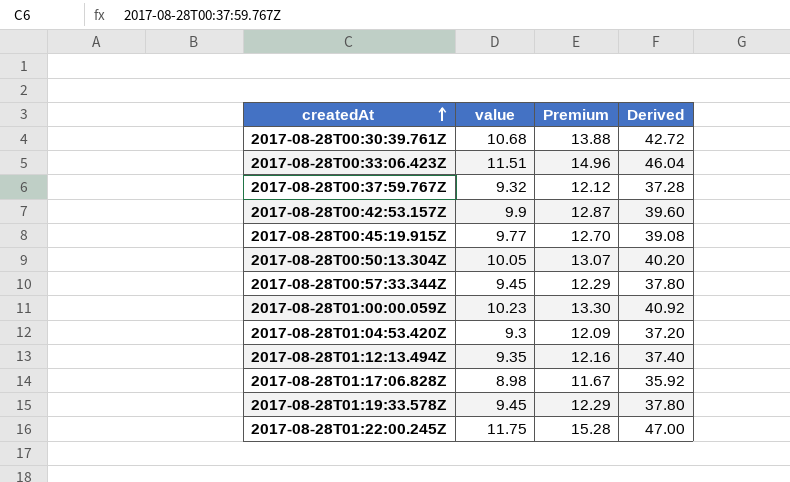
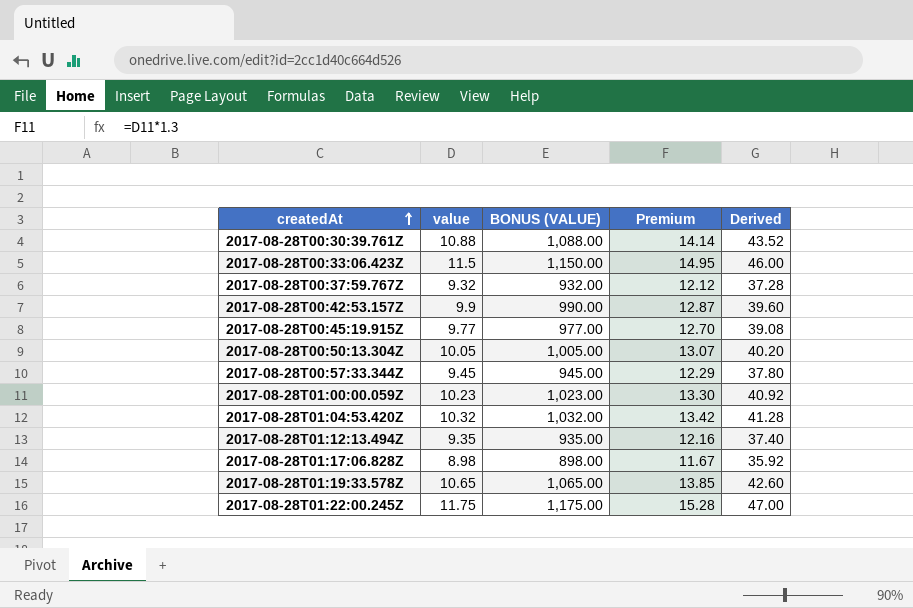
column BONUS (VALUE) | formula: none -> [value] * 100
2017-08-28T00:30:39.761Z | value: 10.68 -> 10.88
2017-08-28T00:30:39.761Z | Premium: 13.88 -> 14.14
2017-08-28T00:30:39.761Z | Derived: 42.72 -> 43.52
2017-08-28T00:33:06.423Z | value: 11.51 -> 11.5
2017-08-28T00:33:06.423Z | Premium: 14.96 -> 14.95
2017-08-28T00:33:06.423Z | Derived: 46.04 -> 46.00
2017-08-28T01:04:53.420Z | value: 9.3 -> 10.32
2017-08-28T01:04:53.420Z | Premium: 12.09 -> 13.42
2017-08-28T01:04:53.420Z | Derived: 37.20 -> 41.28
2017-08-28T01:19:33.578Z | value: 9.45 -> 10.65
2017-08-28T01:19:33.578Z | Premium: 12.29 -> 13.85
2017-08-28T01:19:33.578Z | Derived: 37.80 -> 42.60

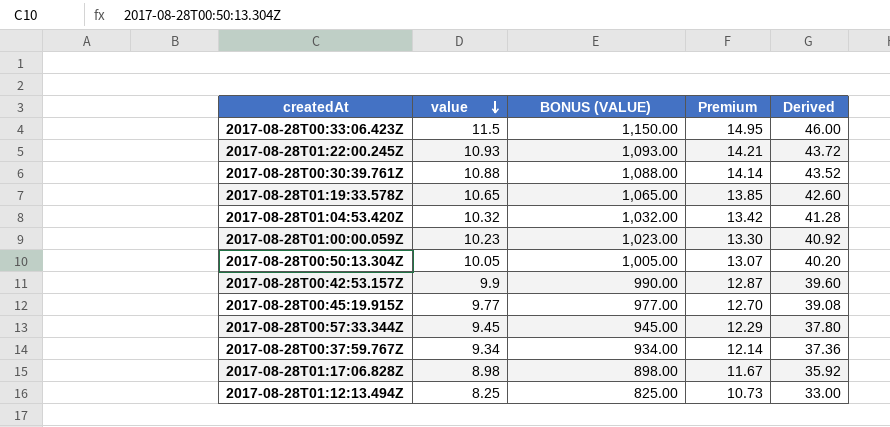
row order: createdAt ascending -> value descending
2017-08-28T01:22:00.245Z | value: 11.75 -> 10.93
2017-08-28T01:22:00.245Z | BONUS (VALUE): 1,175.00 -> 1,093.00
2017-08-28T01:22:00.245Z | Premium: 15.28 -> 14.21
2017-08-28T01:22:00.245Z | Derived: 47.00 -> 43.72
2017-08-28T00:37:59.767Z | value: 9.32 -> 9.34
2017-08-28T00:37:59.767Z | BONUS (VALUE): 932.00 -> 934.00
2017-08-28T00:37:59.767Z | Premium: 12.12 -> 12.14
2017-08-28T00:37:59.767Z | Derived: 37.28 -> 37.36
2017-08-28T01:12:13.494Z | value: 9.35 -> 8.25
2017-08-28T01:12:13.494Z | BONUS (VALUE): 935.00 -> 825.00
2017-08-28T01:12:13.494Z | Premium: 12.16 -> 10.73
2017-08-28T01:12:13.494Z | Derived: 37.40 -> 33.00

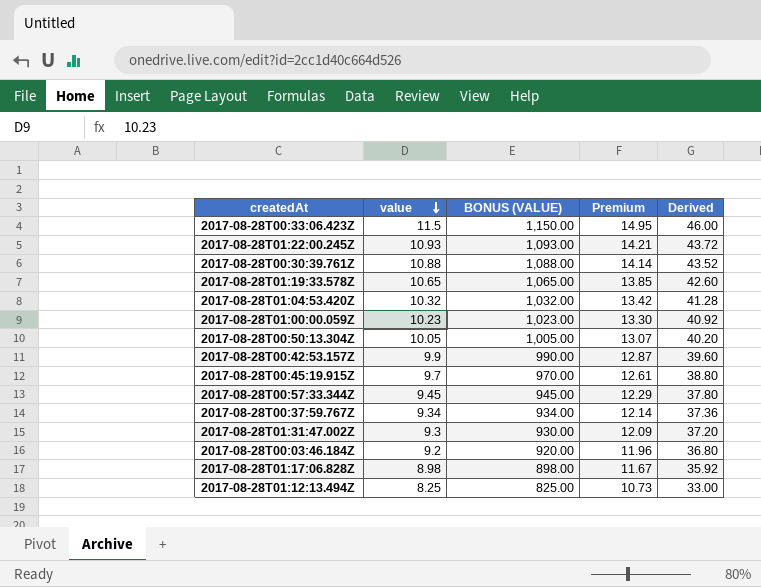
2017-08-28T00:45:19.915Z | value: 9.77 -> 9.7
2017-08-28T00:45:19.915Z | BONUS (VALUE): 977.00 -> 970.00
2017-08-28T00:45:19.915Z | Premium: 12.70 -> 12.61
2017-08-28T00:45:19.915Z | Derived: 39.08 -> 38.80
row 2017-08-28T01:31:47.002Z: none -> 9.3 | 930.00 | 12.09 | 37.20
row 2017-08-28T00:03:46.184Z: none -> 9.2 | 920.00 | 11.96 | 36.80

